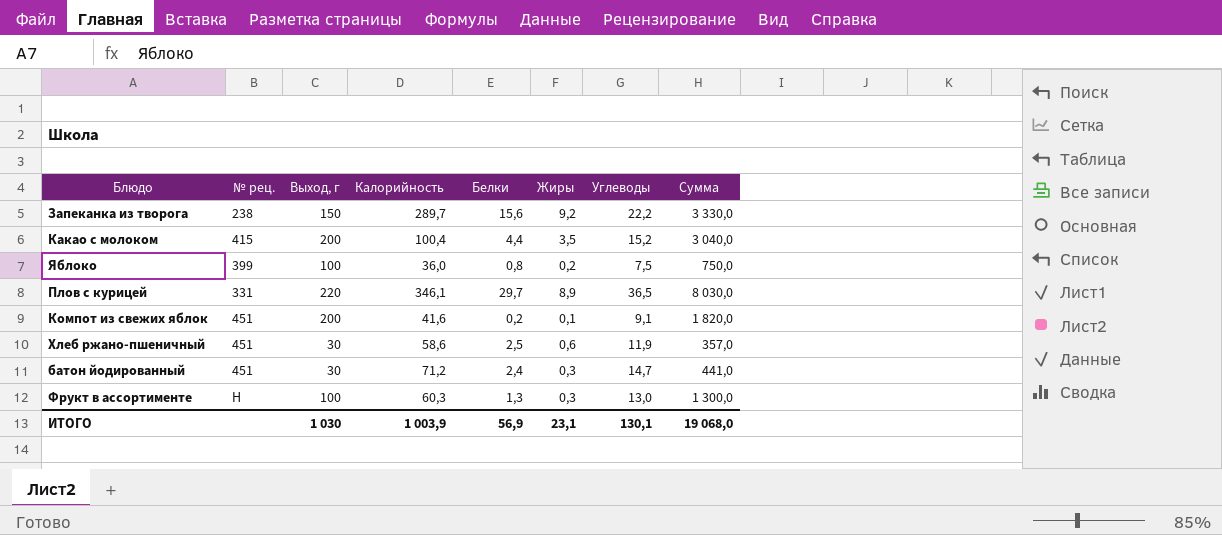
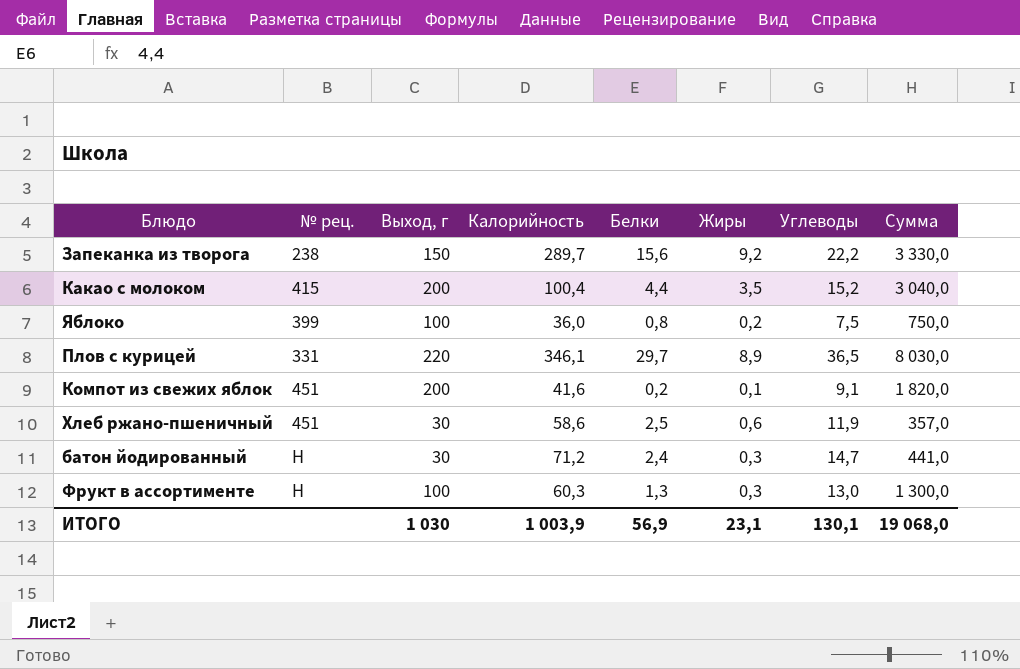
батон йодированный | № рец.: 451 -> Н

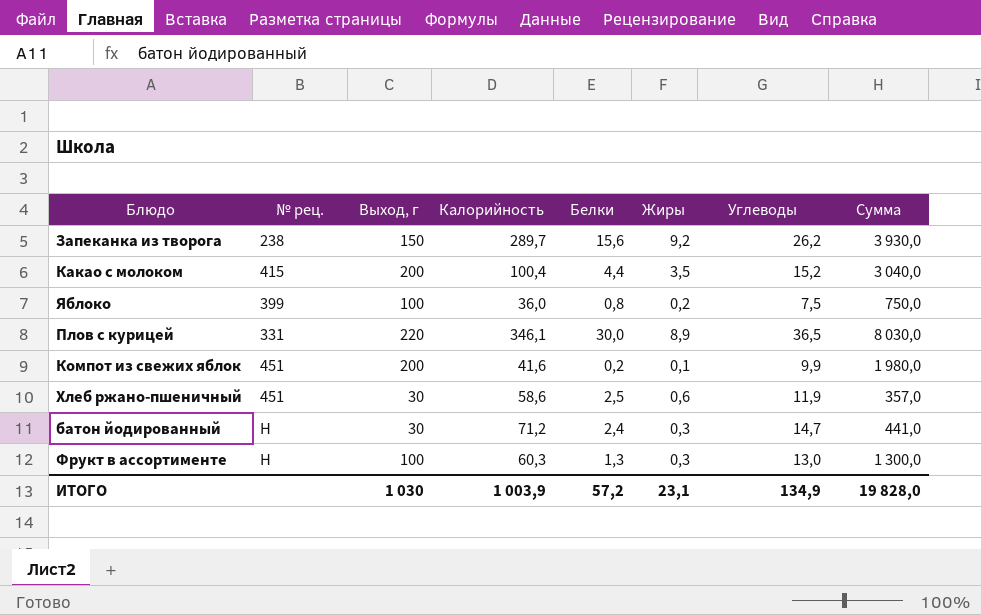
Запеканка из творога | Углеводы: 22,2 -> 26,2
Запеканка из творога | Сумма: 3 330,0 -> 3 930,0
Плов с курицей | Белки: 29,7 -> 30,0
Компот из свежих яблок | Углеводы: 9,1 -> 9,9
Компот из свежих яблок | Сумма: 1 820,0 -> 1 980,0
ИТОГО | Белки: 56,9 -> 57,2
ИТОГО | Углеводы: 130,1 -> 134,9
ИТОГО | Сумма: 19 068,0 -> 19 828,0

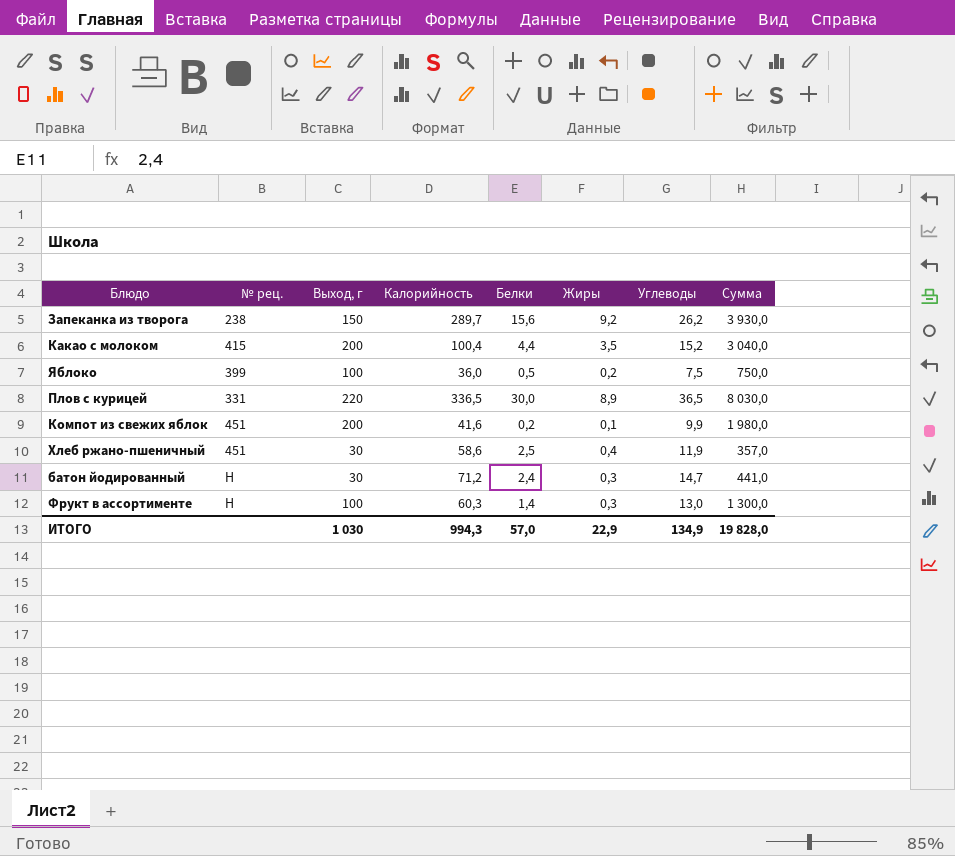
Яблоко | Белки: 0,8 -> 0,5
Плов с курицей | Калорийность: 346,1 -> 336,5
Хлеб ржано-пшеничный | Жиры: 0,6 -> 0,4
Фрукт в ассортименте | Белки: 1,3 -> 1,4
ИТОГО | Калорийность: 1 003,9 -> 994,3
ИТОГО | Белки: 57,2 -> 57,0
ИТОГО | Жиры: 23,1 -> 22,9

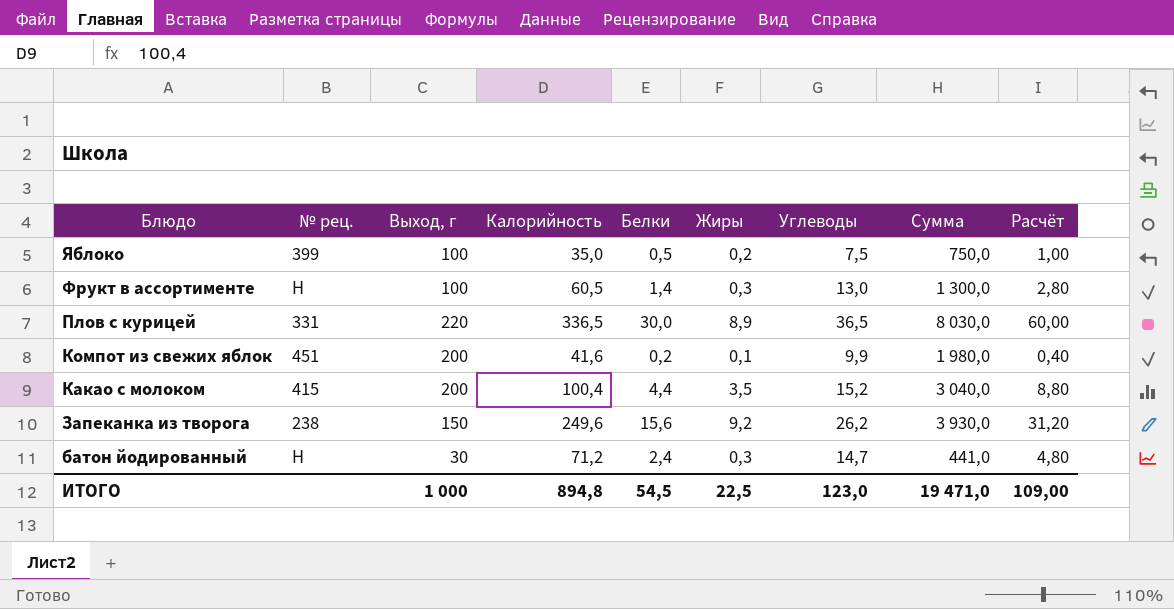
row order: none -> Блюдо descending
column Расчёт | formula: none -> [Белки] * 2
row Хлеб ржано-пшеничный: 451 | 30 | 58,6 | 2,5 | 0,4 | 11,9 | 357,0 -> none
Яблоко | Калорийность: 36,0 -> 35,0
Фрукт в ассортименте | Калорийность: 60,3 -> 60,5
Запеканка из творога | Калорийность: 289,7 -> 249,6
ИТОГО | Выход, г: 1 030 -> 1 000
ИТОГО | Калорийность: 994,3 -> 894,8
ИТОГО | Белки: 57,0 -> 54,5
ИТОГО | Жиры: 22,9 -> 22,5
ИТОГО | Углеводы: 134,9 -> 123,0
ИТОГО | Сумма: 19 828,0 -> 19 471,0

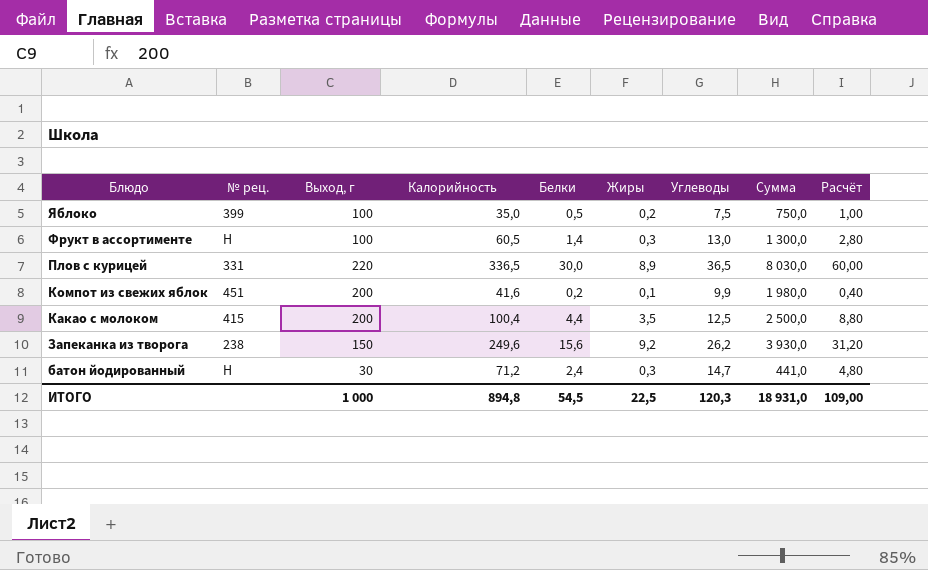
Какао с молоком | Углеводы: 15,2 -> 12,5
Какао с молоком | Сумма: 3 040,0 -> 2 500,0
ИТОГО | Углеводы: 123,0 -> 120,3
ИТОГО | Сумма: 19 471,0 -> 18 931,0

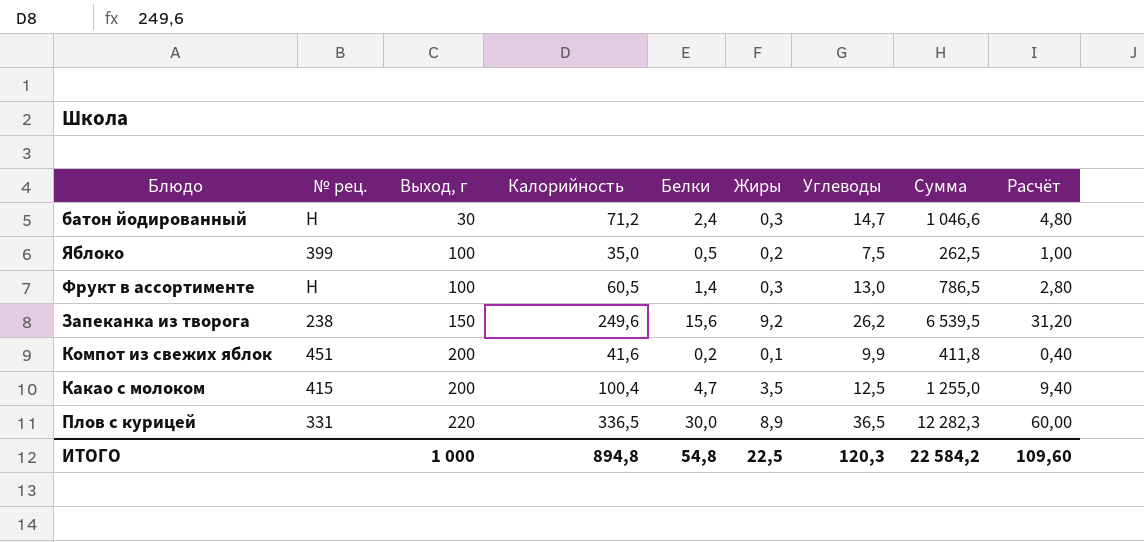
row order: Блюдо descending -> Выход, г ascending
column Сумма | formula: [Выход, г] * [Углеводы] -> [Калорийность] * [Углеводы]
Какао с молоком | Белки: 4,4 -> 4,7
Какао с молоком | Расчёт: 8,80 -> 9,40
ИТОГО | Белки: 54,5 -> 54,8
ИТОГО | Сумма: 18 931,0 -> 22 584,2
ИТОГО | Расчёт: 109,00 -> 109,60

